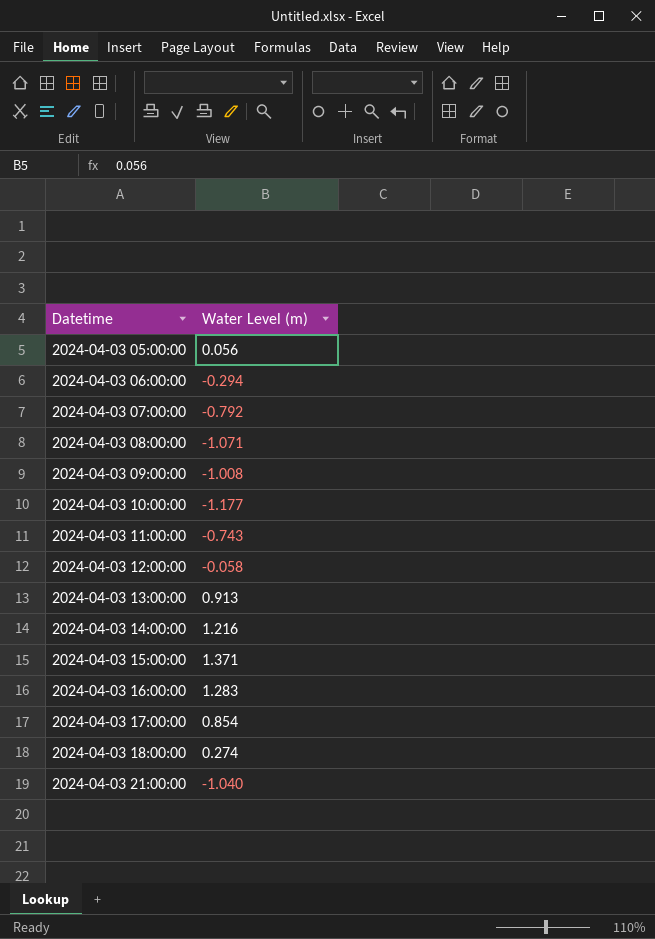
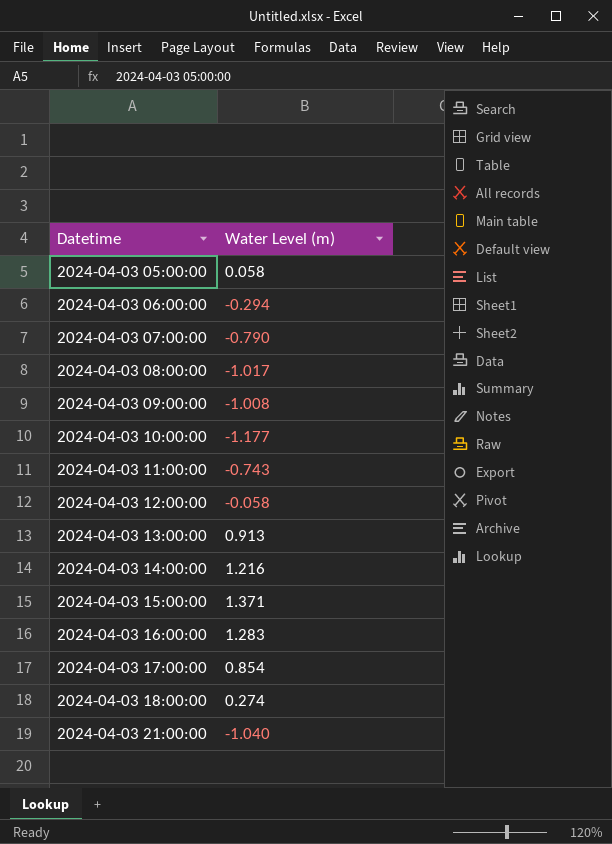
2024-04-03 05:00:00 | Water Level (m): 0.056 -> 0.058
2024-04-03 07:00:00 | Water Level (m): -0.792 -> -0.790
2024-04-03 08:00:00 | Water Level (m): -1.071 -> -1.017

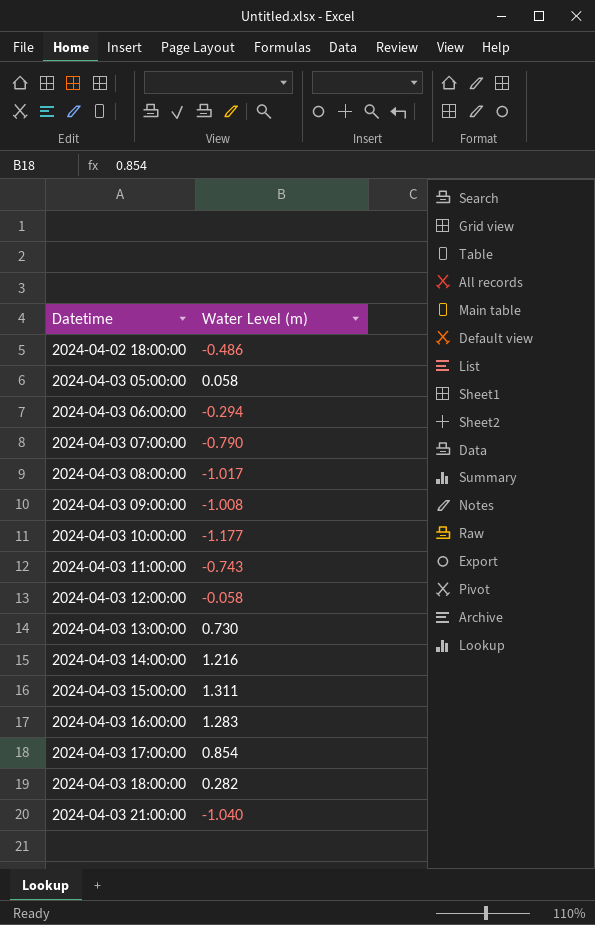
row 2024-04-02 18:00:00: none -> -0.486
2024-04-03 13:00:00 | Water Level (m): 0.913 -> 0.730
2024-04-03 15:00:00 | Water Level (m): 1.371 -> 1.311
2024-04-03 18:00:00 | Water Level (m): 0.274 -> 0.282

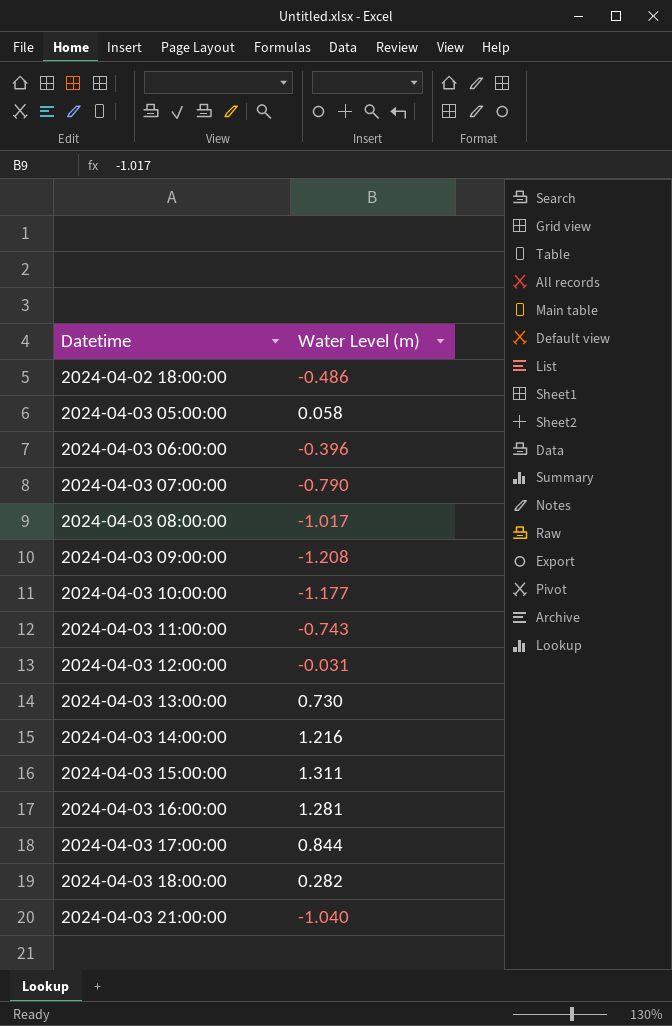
2024-04-03 06:00:00 | Water Level (m): -0.294 -> -0.396
2024-04-03 09:00:00 | Water Level (m): -1.008 -> -1.208
2024-04-03 12:00:00 | Water Level (m): -0.058 -> -0.031
2024-04-03 16:00:00 | Water Level (m): 1.283 -> 1.281
2024-04-03 17:00:00 | Water Level (m): 0.854 -> 0.844

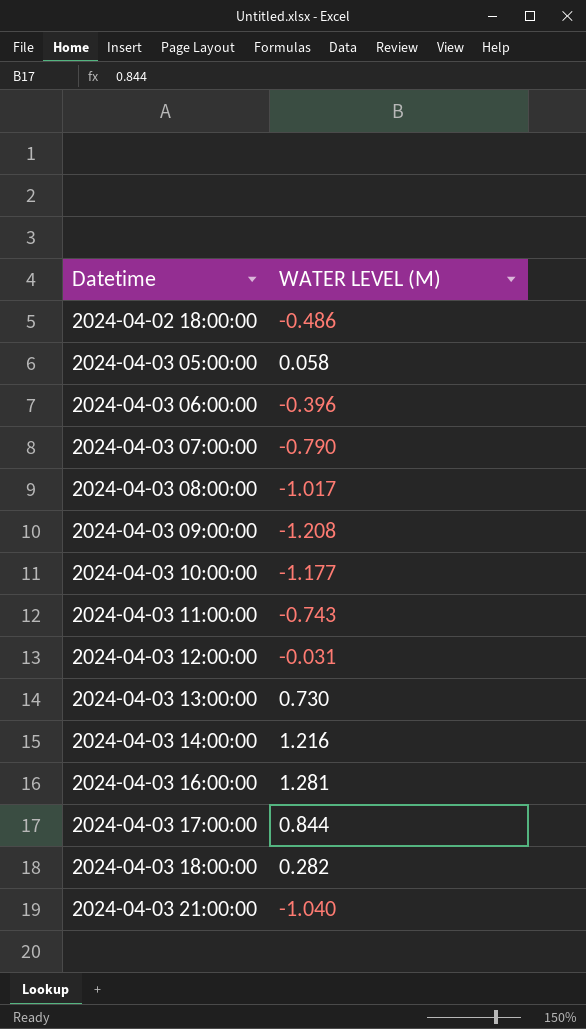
column name: Water Level (m) -> WATER LEVEL (M)
row 2024-04-03 15:00:00: 1.311 -> none

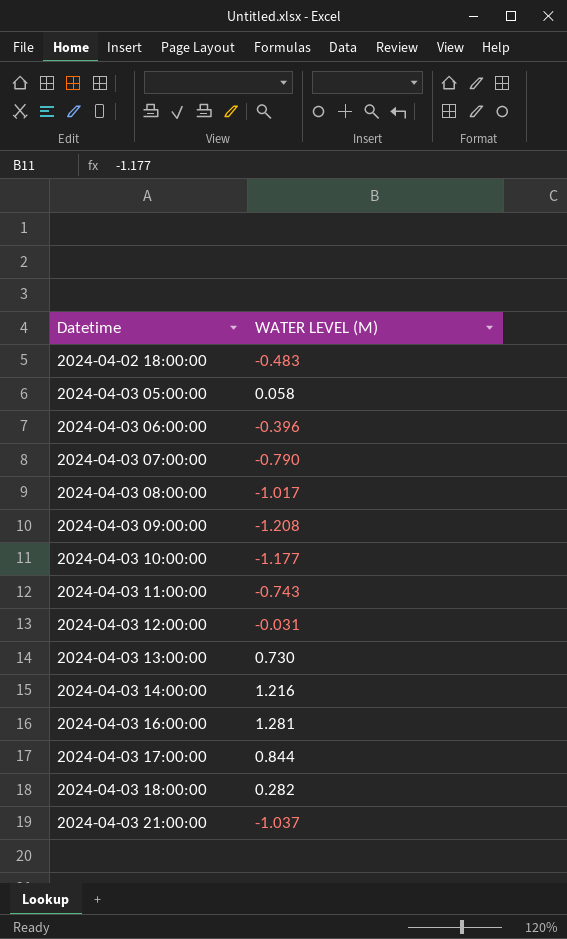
2024-04-02 18:00:00 | WATER LEVEL (M): -0.486 -> -0.483
2024-04-03 21:00:00 | WATER LEVEL (M): -1.040 -> -1.037

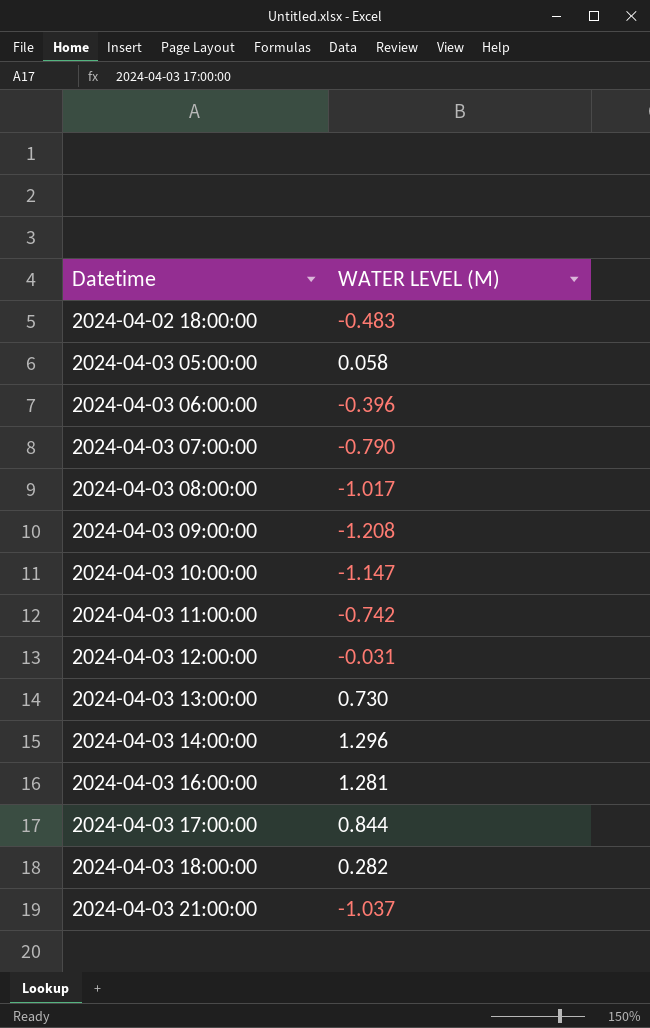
2024-04-03 10:00:00 | WATER LEVEL (M): -1.177 -> -1.147
2024-04-03 11:00:00 | WATER LEVEL (M): -0.743 -> -0.742
2024-04-03 14:00:00 | WATER LEVEL (M): 1.216 -> 1.296

